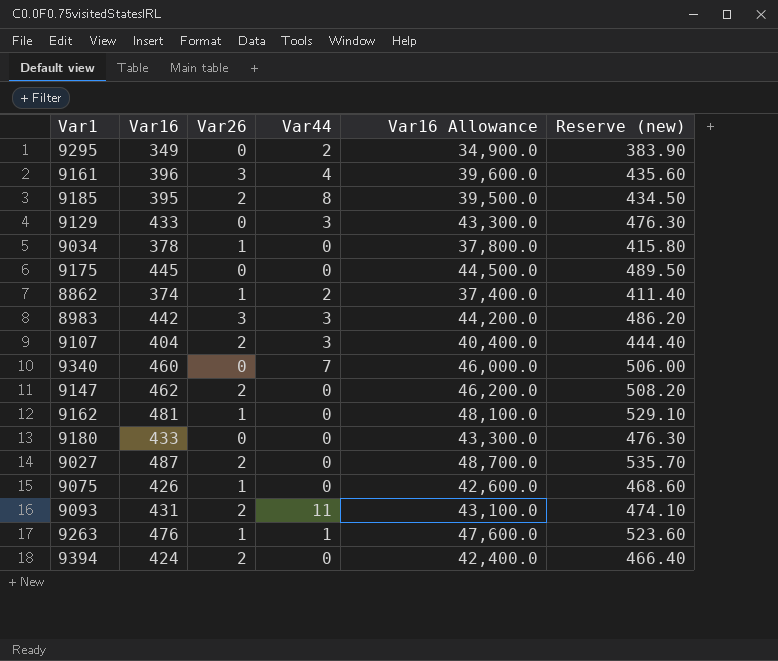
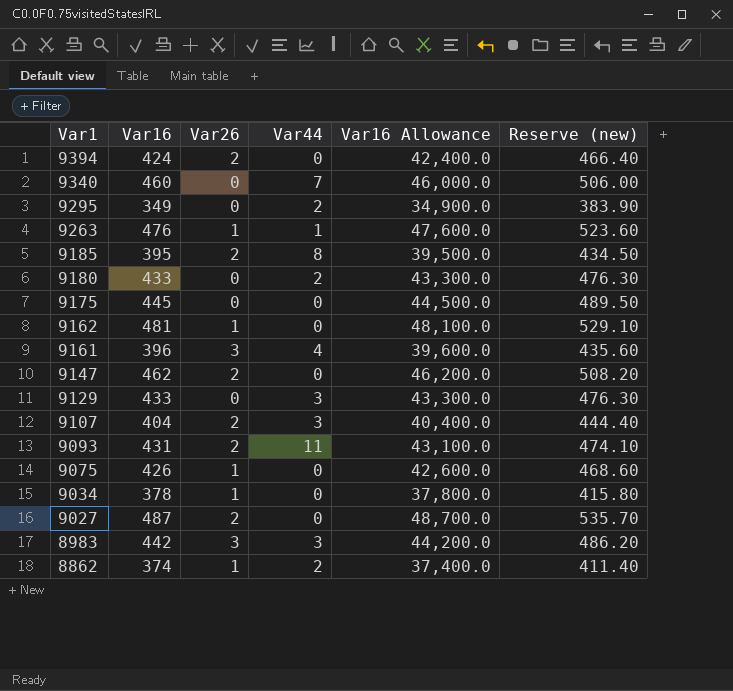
row order: none -> Var1 descending
9180 | Var44: 0 -> 2

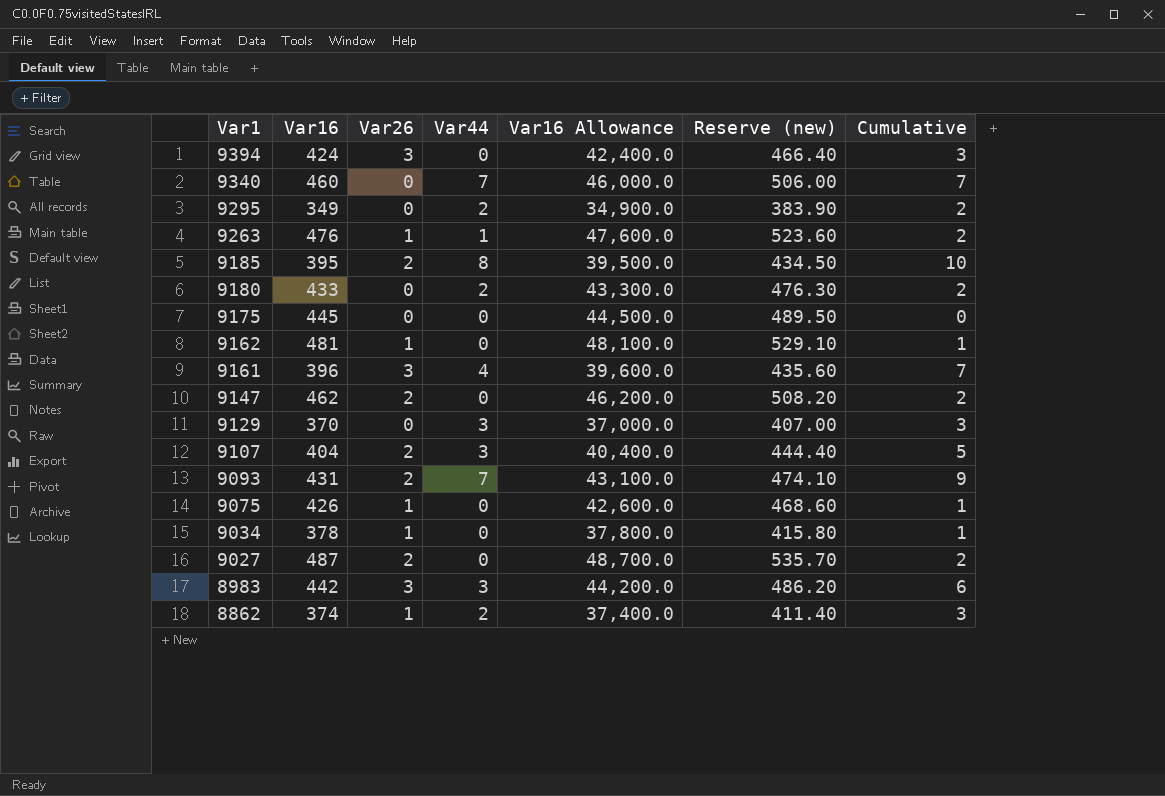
column Cumulative | formula: none -> [Var26] + [Var44]
9394 | Var26: 2 -> 3
9129 | Var16: 433 -> 370
9129 | Var16 Allowance: 43,300.0 -> 37,000.0
9129 | Reserve (new): 476.30 -> 407.00
9093 | Var44: 11 -> 7

